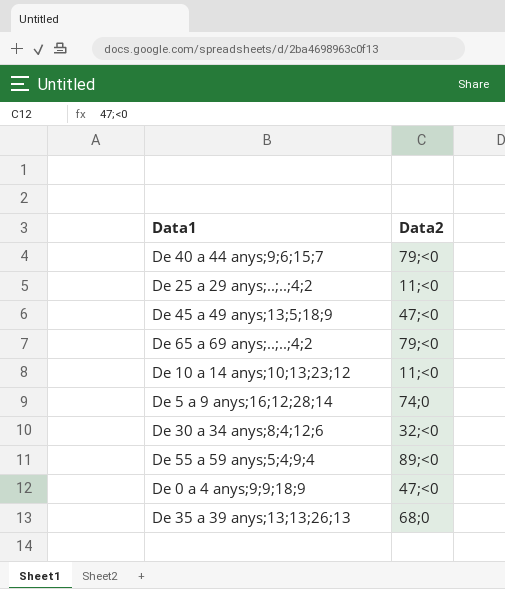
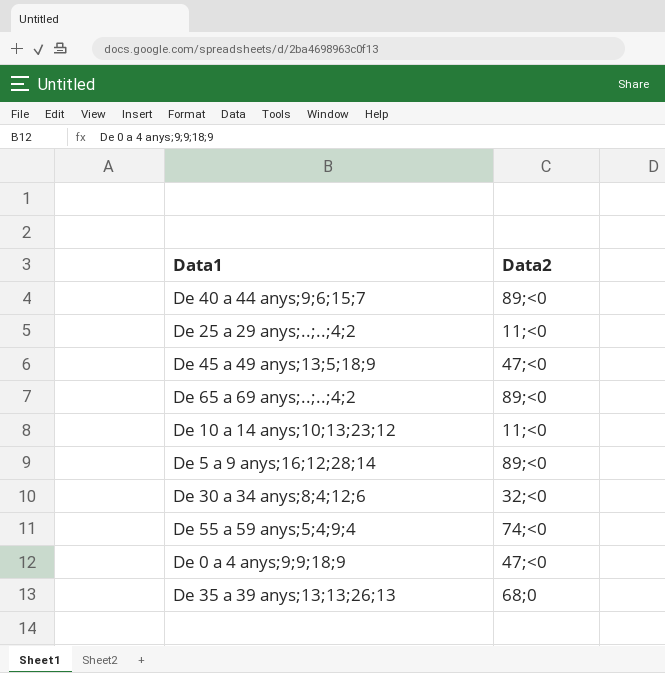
De 40 a 44 anys;9;6;15;7 | Data2: 79;<0 -> 89;<0
De 65 a 69 anys;..;..;4;2 | Data2: 79;<0 -> 89;<0
De 5 a 9 anys;16;12;28;14 | Data2: 74;0 -> 89;<0
De 55 a 59 anys;5;4;9;4 | Data2: 89;<0 -> 74;<0

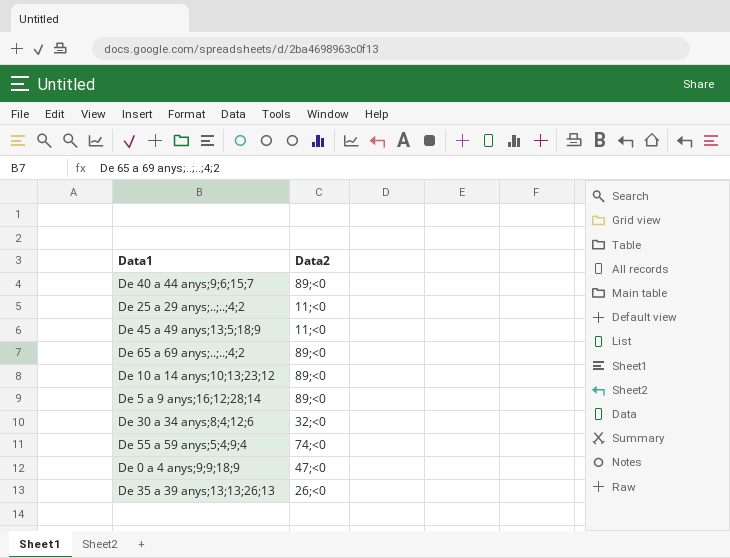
De 45 a 49 anys;13;5;18;9 | Data2: 47;<0 -> 11;<0
De 10 a 14 anys;10;13;23;12 | Data2: 11;<0 -> 89;<0
De 35 a 39 anys;13;13;26;13 | Data2: 68;0 -> 26;<0

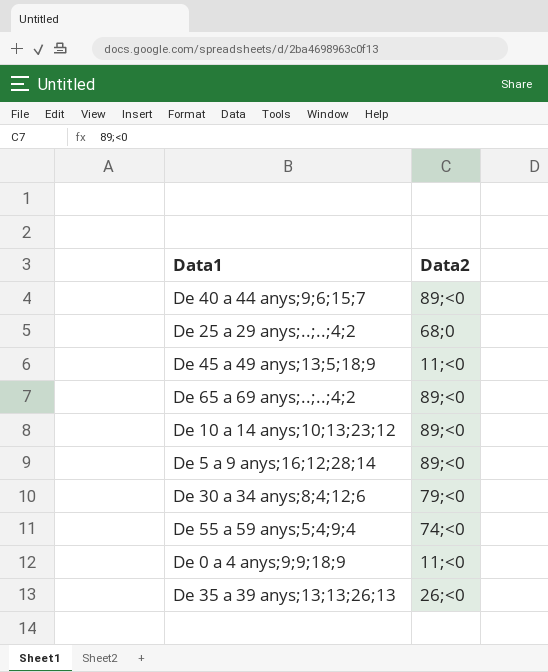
De 25 a 29 anys;..;..;4;2 | Data2: 11;<0 -> 68;0
De 30 a 34 anys;8;4;12;6 | Data2: 32;<0 -> 79;<0
De 0 a 4 anys;9;9;18;9 | Data2: 47;<0 -> 11;<0

